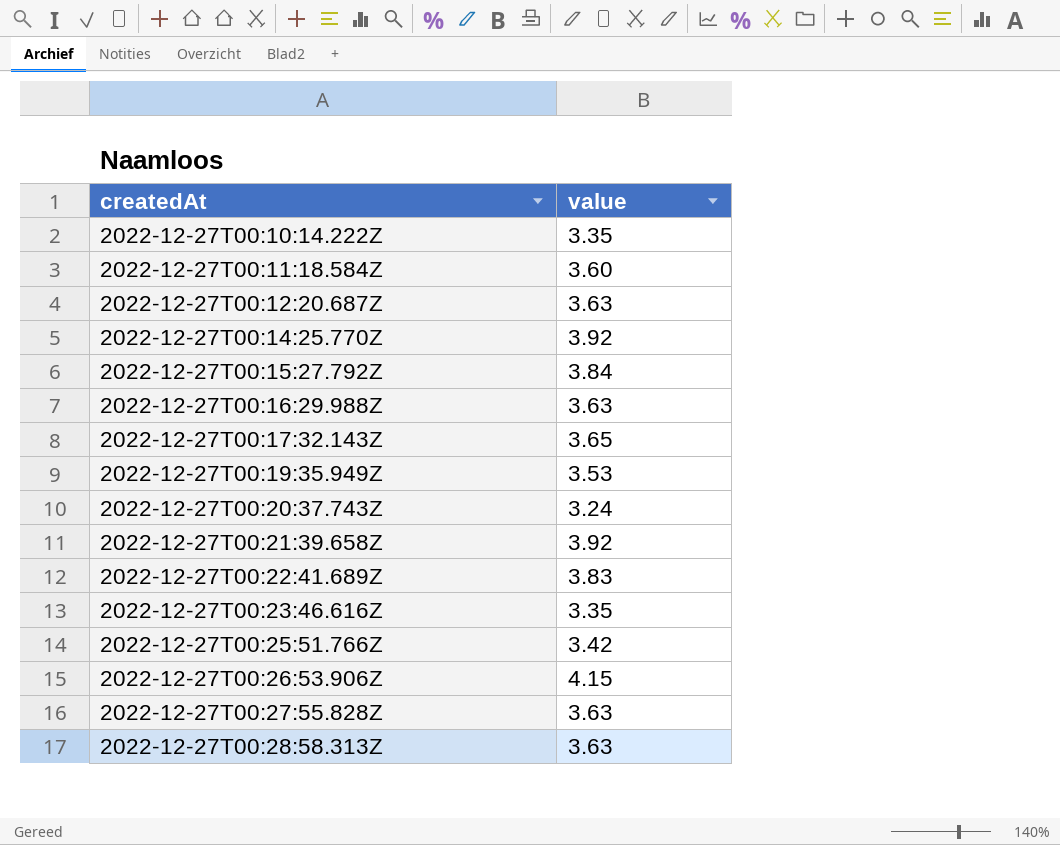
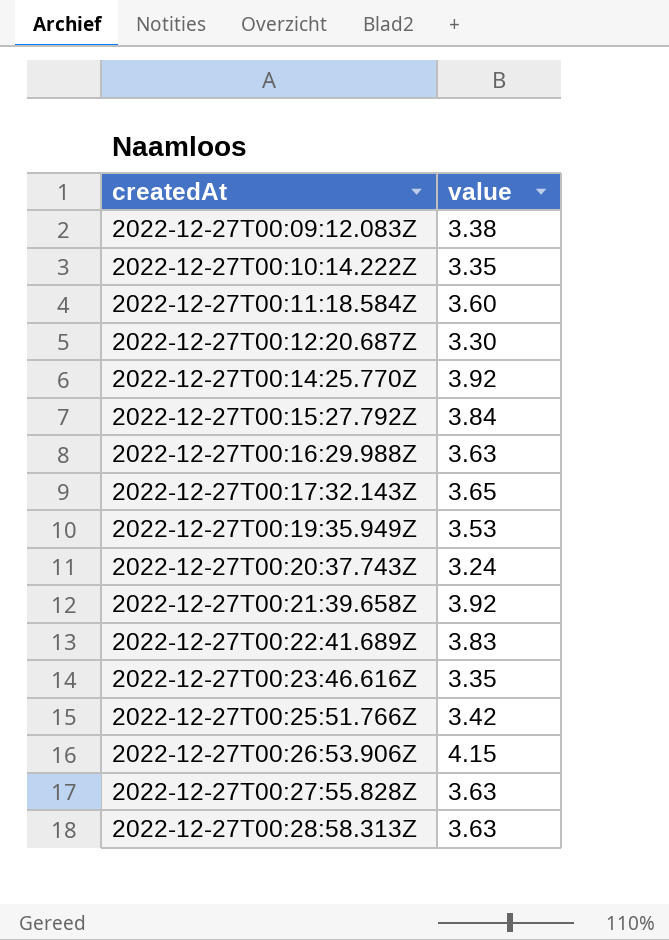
row 2022-12-27T00:09:12.083Z: none -> 3.38
2022-12-27T00:12:20.687Z | value: 3.63 -> 3.30

